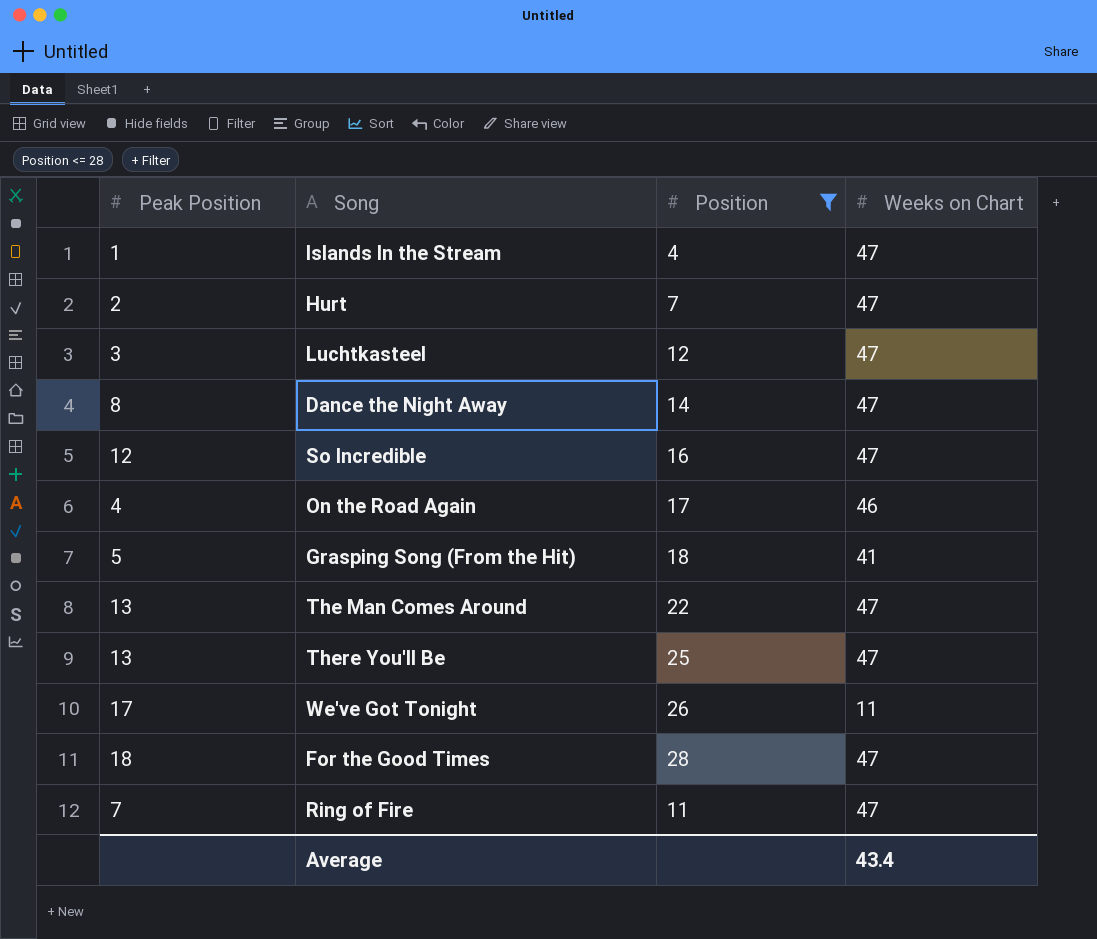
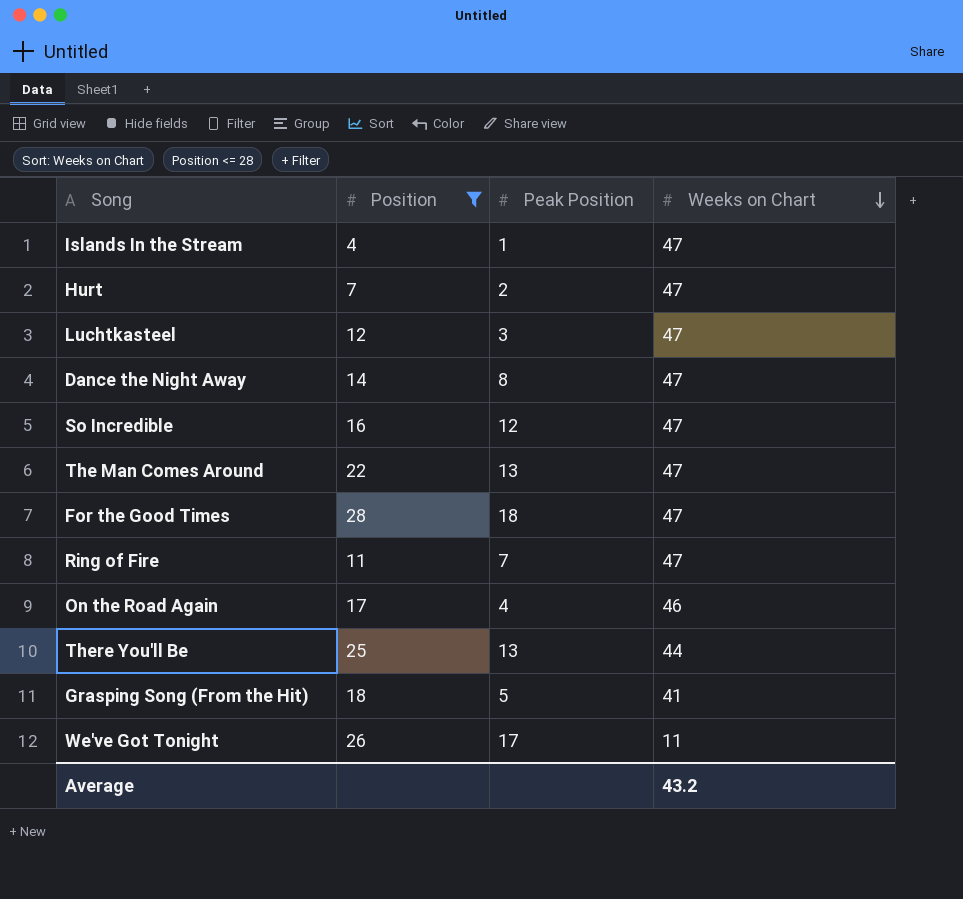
row order: none -> Weeks on Chart descending
column Peak Position | position: 1 -> 3
There You'll Be | Weeks on Chart: 47 -> 44
Average | Weeks on Chart: 43.4 -> 43.2

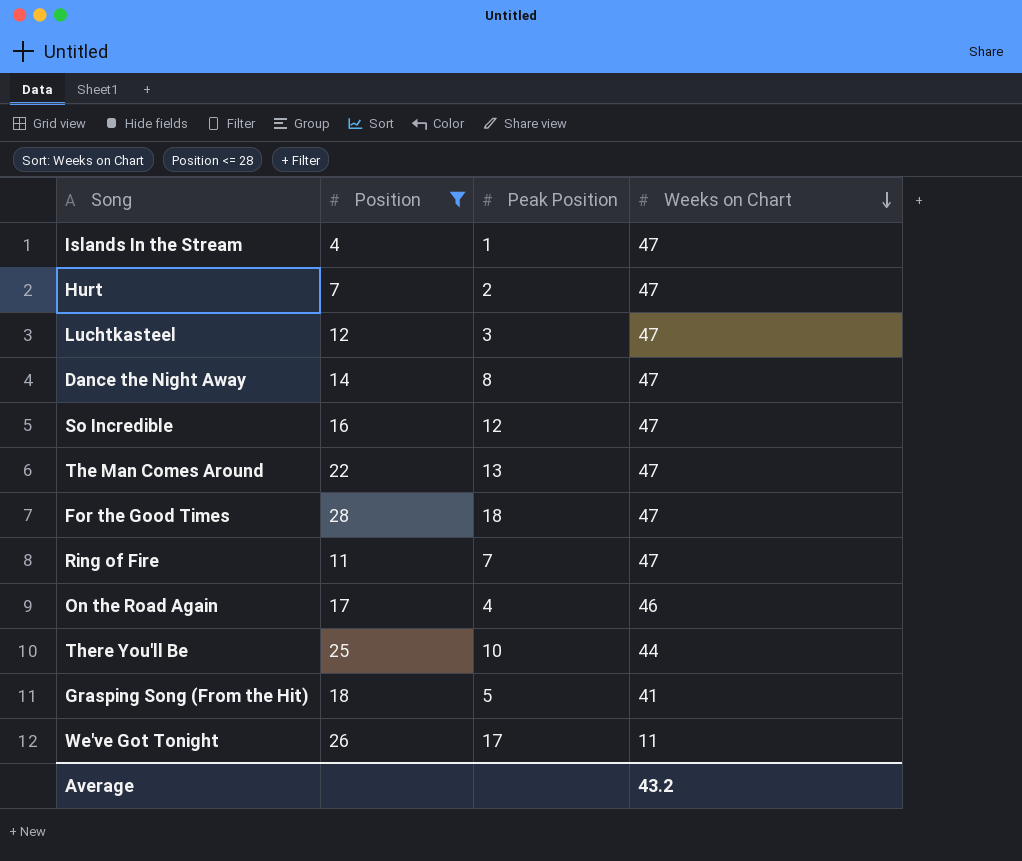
There You'll Be | Peak Position: 13 -> 10

